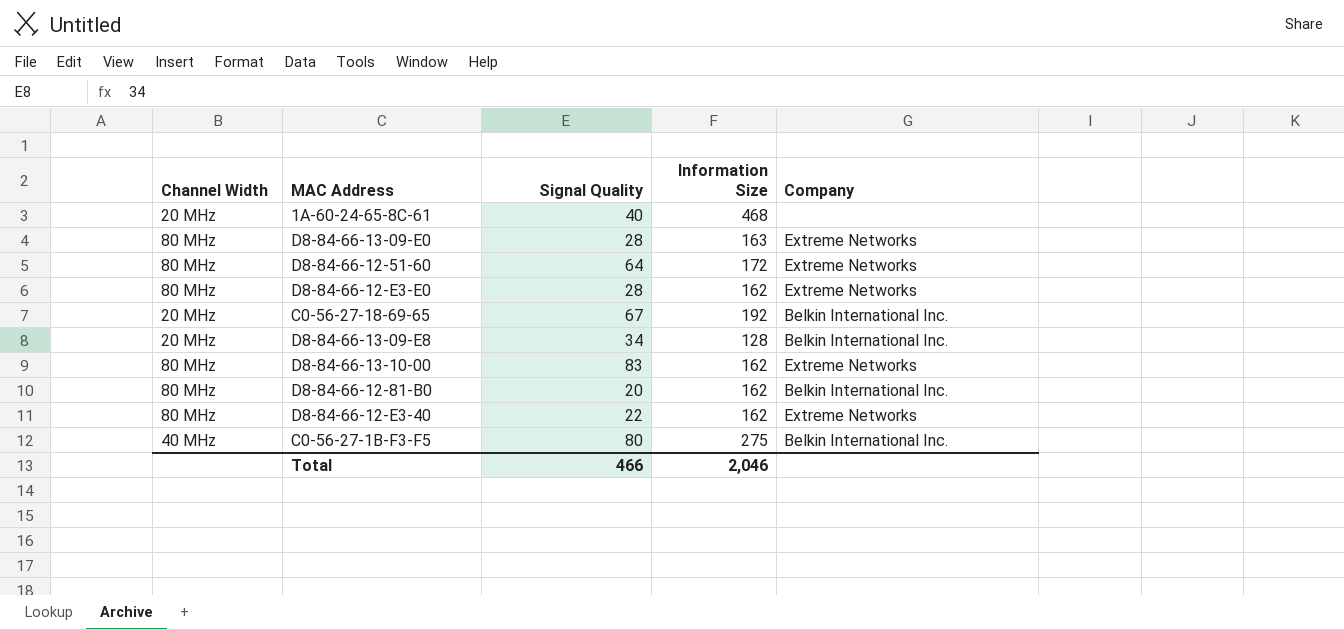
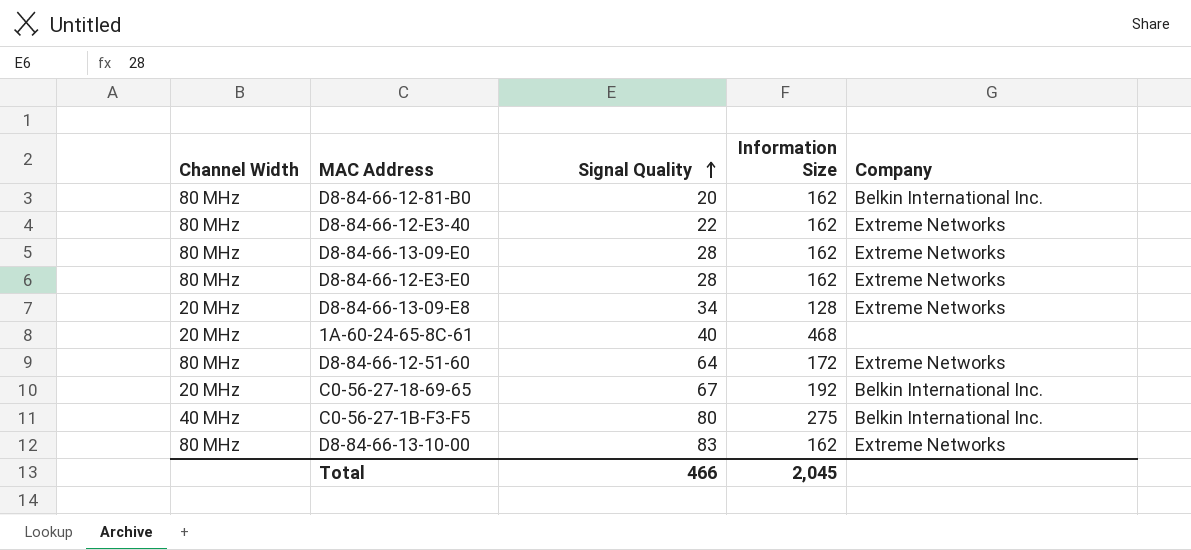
row order: none -> Signal Quality ascending
D8-84-66-13-09-E0 | Information Size: 163 -> 162
D8-84-66-13-09-E8 | Company: Belkin International Inc. -> Extreme Networks
Total | Information Size: 2,046 -> 2,045

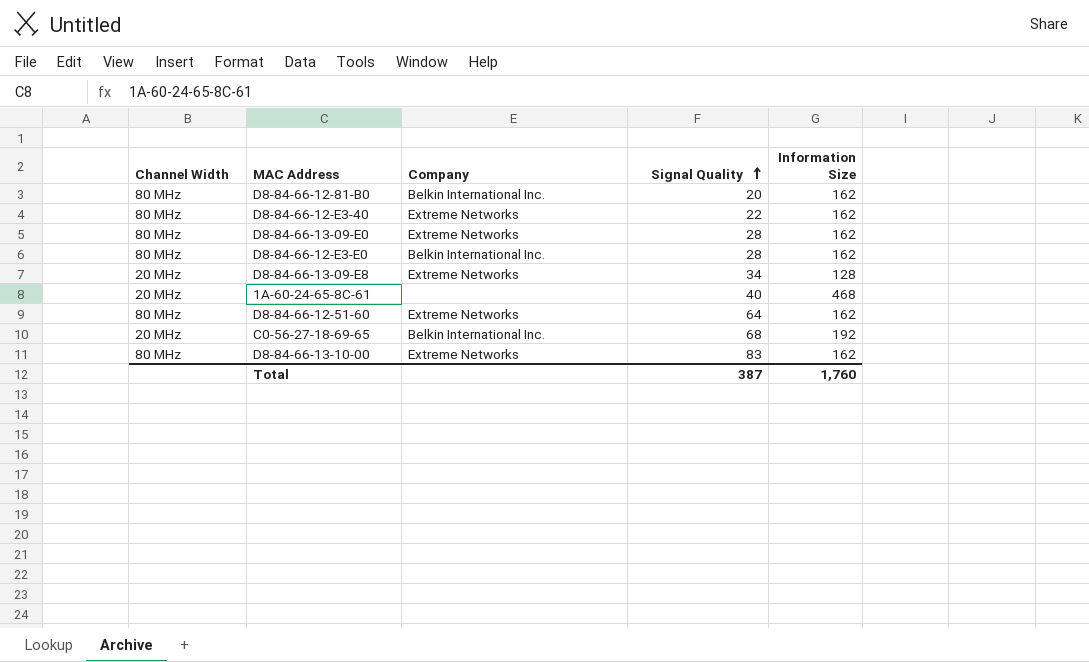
column Company | position: 5 -> 3
row C0-56-27-1B-F3-F5: 40 MHz | 80 | 275 | Belkin International Inc. -> none
D8-84-66-12-E3-E0 | Company: Extreme Networks -> Belkin International Inc.
D8-84-66-12-51-60 | Information Size: 172 -> 162
C0-56-27-18-69-65 | Signal Quality: 67 -> 68
Total | Signal Quality: 466 -> 387
Total | Information Size: 2,045 -> 1,760

